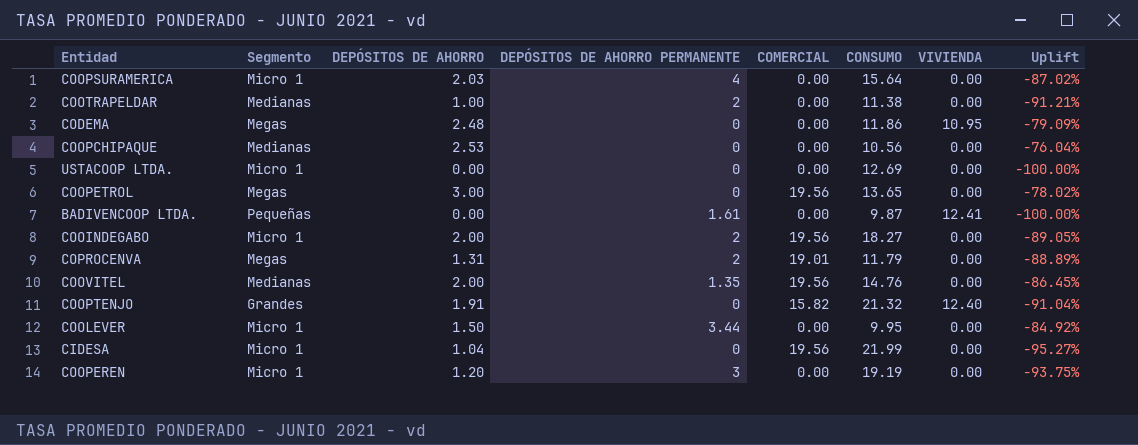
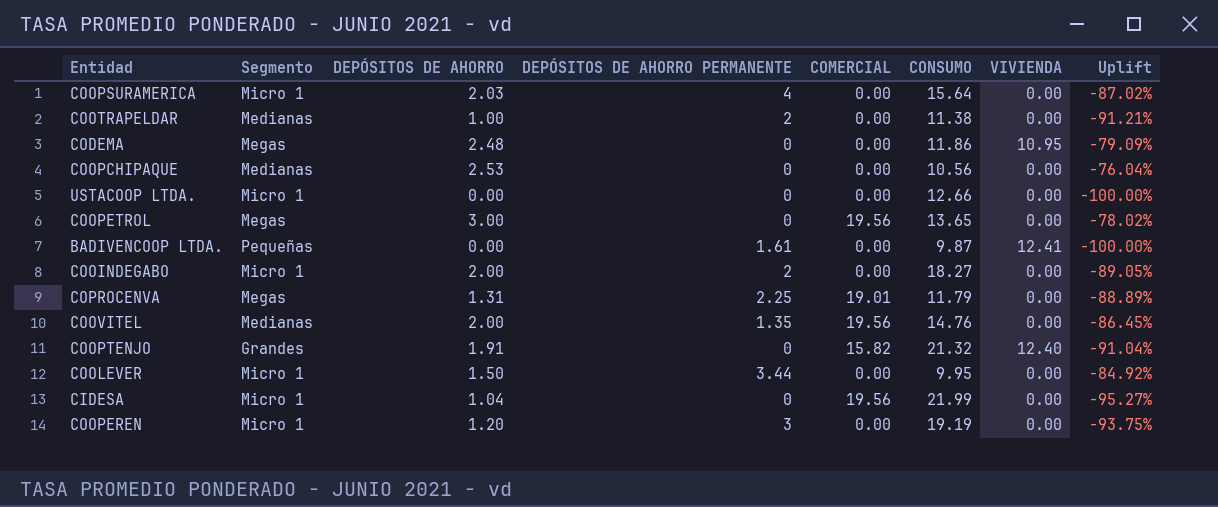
USTACOOP LTDA. | CONSUMO: 12.69 -> 12.66
COOINDEGABO | COMERCIAL: 19.56 -> 0.00
COPROCENVA | DEPÓSITOS DE AHORRO PERMANENTE: 2 -> 2.25

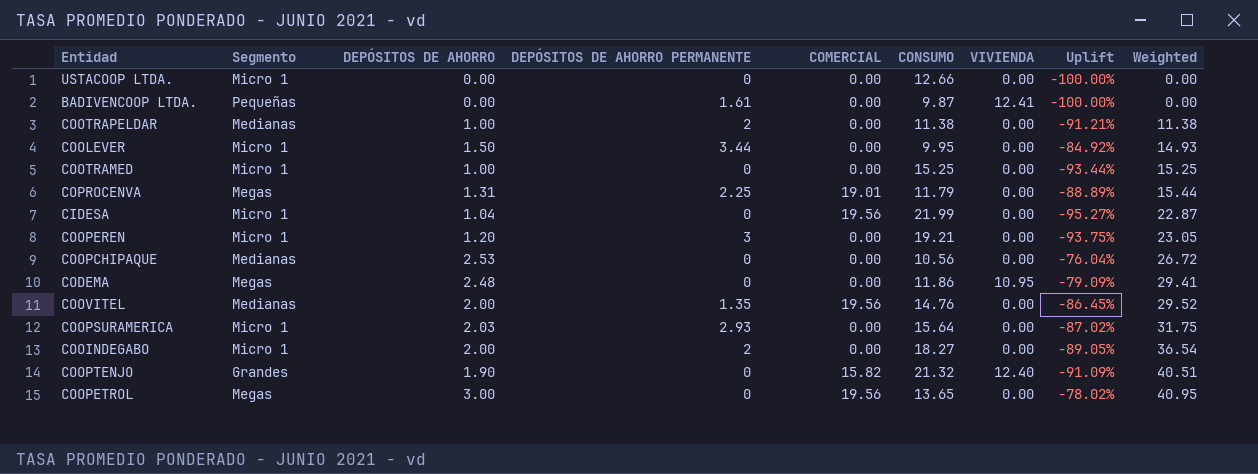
row order: none -> Weighted ascending
column Weighted | formula: none -> [DEPÓSITOS DE AHORRO] * [CONSUMO]
row COOTRAMED: none -> Micro 1 | 1.00 | 0 | 0.00 | 15.25 | 0.00 | -93.44% | 15.25
COOPEREN | CONSUMO: 19.19 -> 19.21
COOPSURAMERICA | DEPÓSITOS DE AHORRO PERMANENTE: 4 -> 2.93
COOPTENJO | DEPÓSITOS DE AHORRO: 1.91 -> 1.90
COOPTENJO | Uplift: -91.04% -> -91.09%

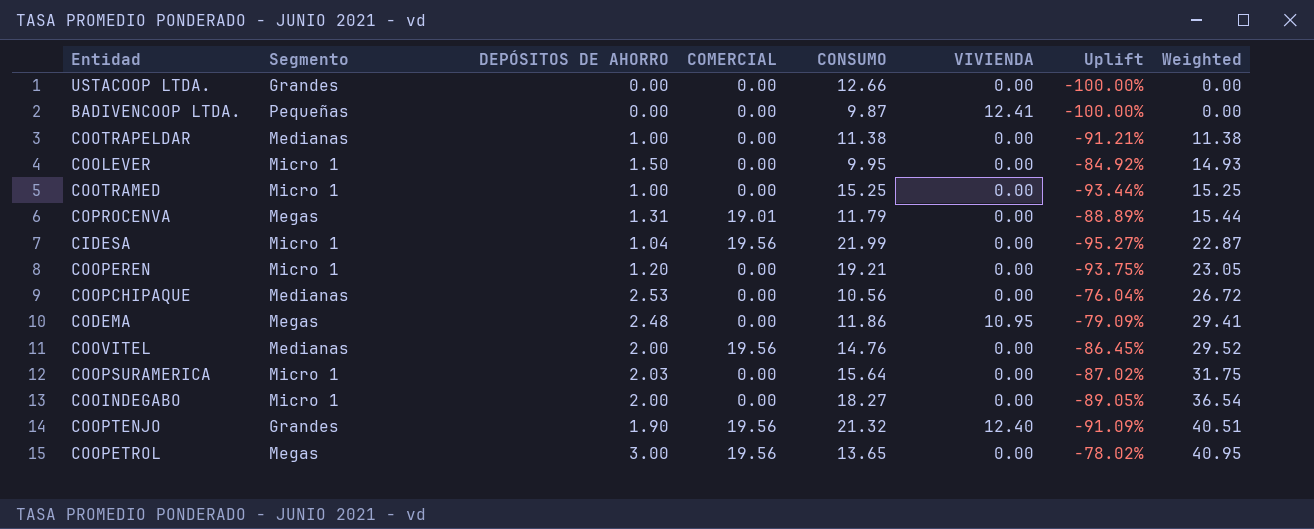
column DEPÓSITOS DE AHORRO PERMANENTE | position: 4 -> none
USTACOOP LTDA. | Segmento: Micro 1 -> Grandes
COOPTENJO | COMERCIAL: 15.82 -> 19.56

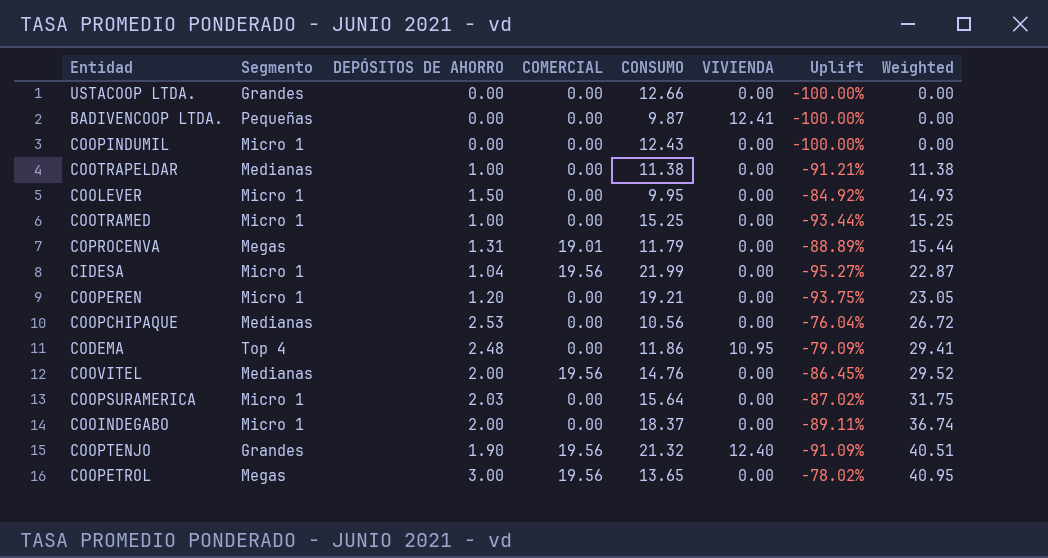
row COOPINDUMIL: none -> Micro 1 | 0.00 | 0.00 | 12.43 | 0.00 | -100.00% | 0.00
CODEMA | Segmento: Megas -> Top 4
COOINDEGABO | CONSUMO: 18.27 -> 18.37
COOINDEGABO | Uplift: -89.05% -> -89.11%
COOINDEGABO | Weighted: 36.54 -> 36.74

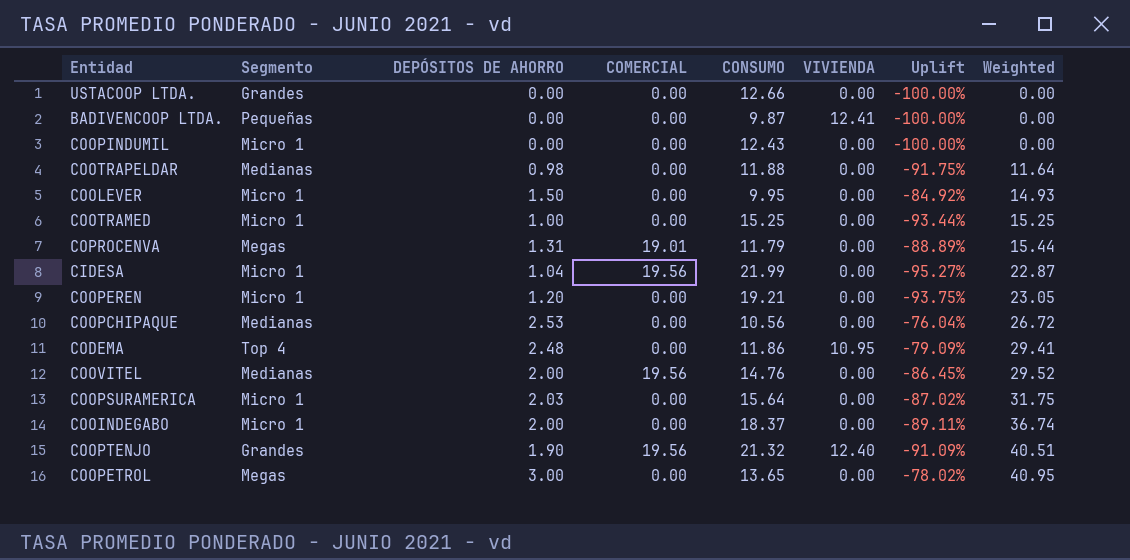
COOTRAPELDAR | DEPÓSITOS DE AHORRO: 1.00 -> 0.98
COOTRAPELDAR | CONSUMO: 11.38 -> 11.88
COOTRAPELDAR | Uplift: -91.21% -> -91.75%
COOTRAPELDAR | Weighted: 11.38 -> 11.64
COOPETROL | COMERCIAL: 19.56 -> 0.00

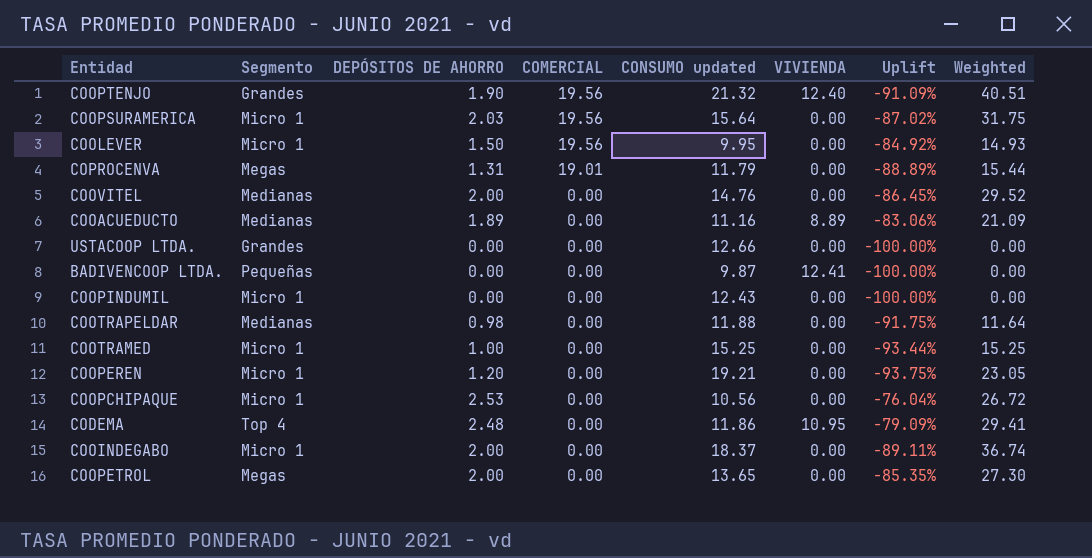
row order: Weighted ascending -> COMERCIAL descending
column name: CONSUMO -> CONSUMO updated
row CIDESA: Micro 1 | 1.04 | 19.56 | 21.99 | 0.00 | -95.27% | 22.87 -> none
COOPSURAMERICA | COMERCIAL: 0.00 -> 19.56
COOLEVER | COMERCIAL: 0.00 -> 19.56
COOVITEL | COMERCIAL: 19.56 -> 0.00
row COOACUEDUCTO: none -> Medianas | 1.89 | 0.00 | 11.16 | 8.89 | -83.06% | 21.09
COOPCHIPAQUE | Segmento: Medianas -> Micro 1
COOPETROL | DEPÓSITOS DE AHORRO: 3.00 -> 2.00
COOPETROL | Uplift: -78.02% -> -85.35%
COOPETROL | Weighted: 40.95 -> 27.30

